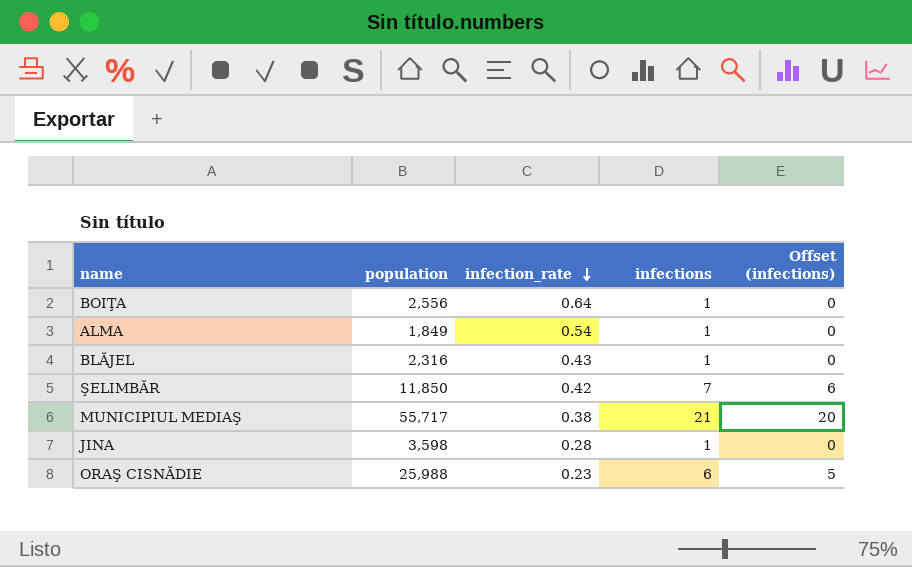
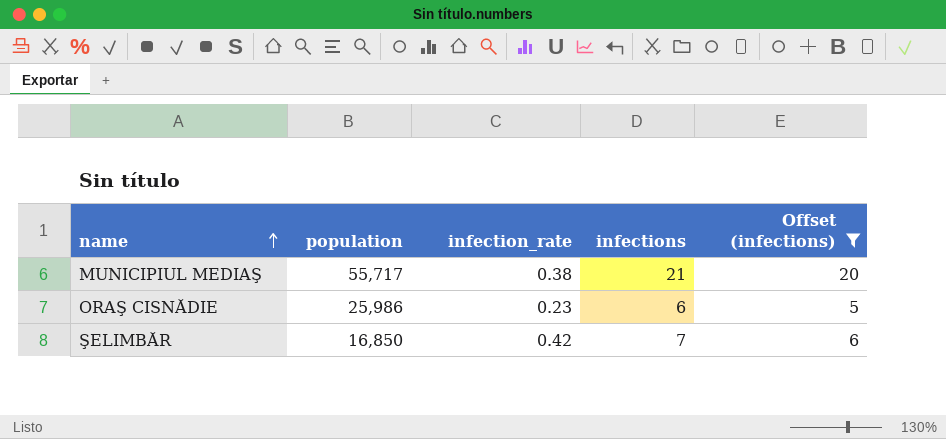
filter: none -> Offset (infections) != 0
row order: infection_rate descending -> name ascending
ORAŞ CISNĂDIE | population: 25,988 -> 25,986
ŞELIMBĂR | population: 11,850 -> 16,850

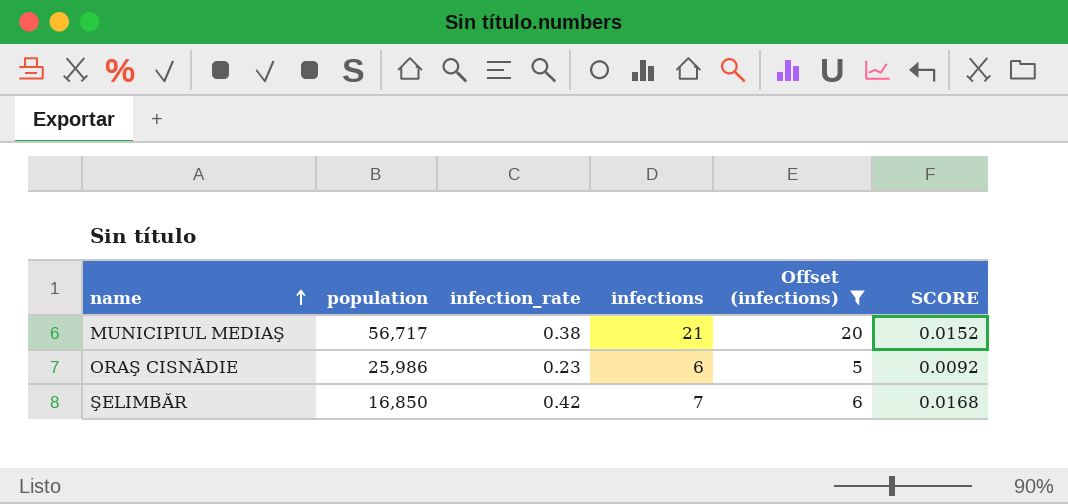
column SCORE | formula: none -> [infection_rate] * 0.04
MUNICIPIUL MEDIAŞ | population: 55,717 -> 56,717

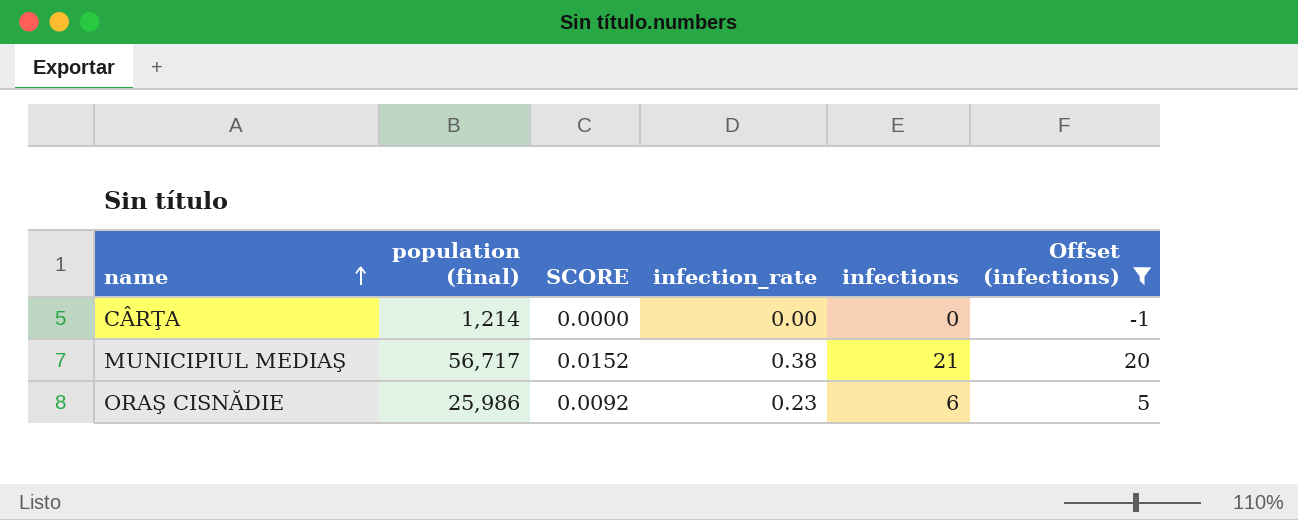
column name: population -> population (final)
column SCORE | position: 6 -> 3
row ŞELIMBĂR: 16,850 | 0.42 | 7 | 6 | 0.0168 -> none
row CÂRŢA: none -> 1,214 | 0.0000 | 0.00 | 0 | -1

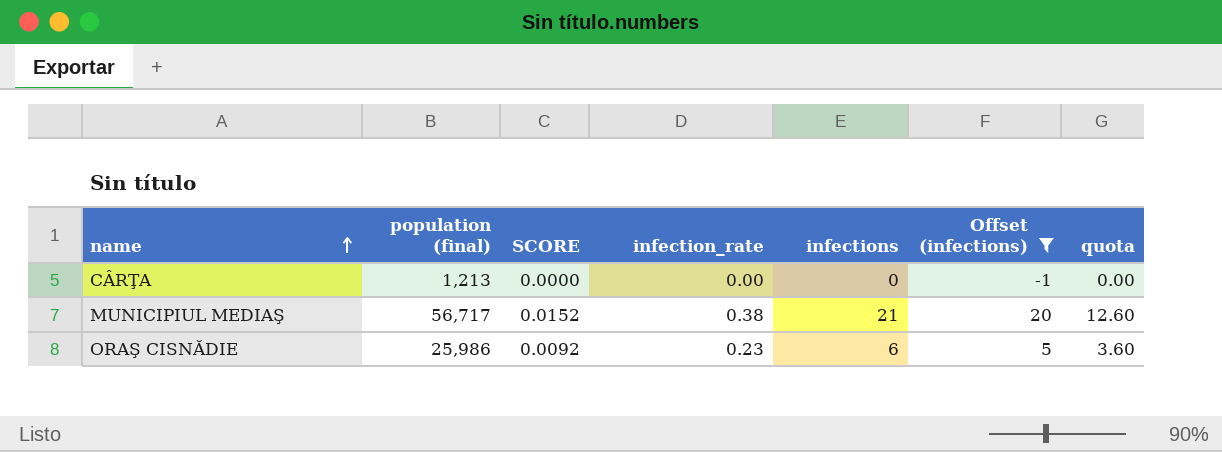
column quota | formula: none -> [infections] * 0.6
CÂRŢA | population (final): 1,214 -> 1,213

